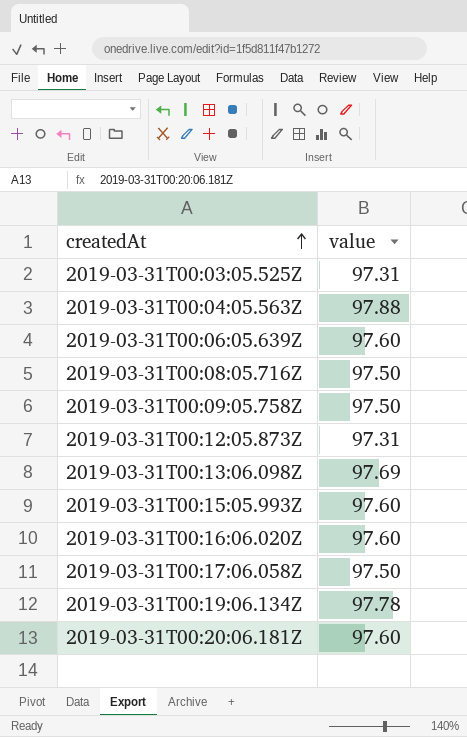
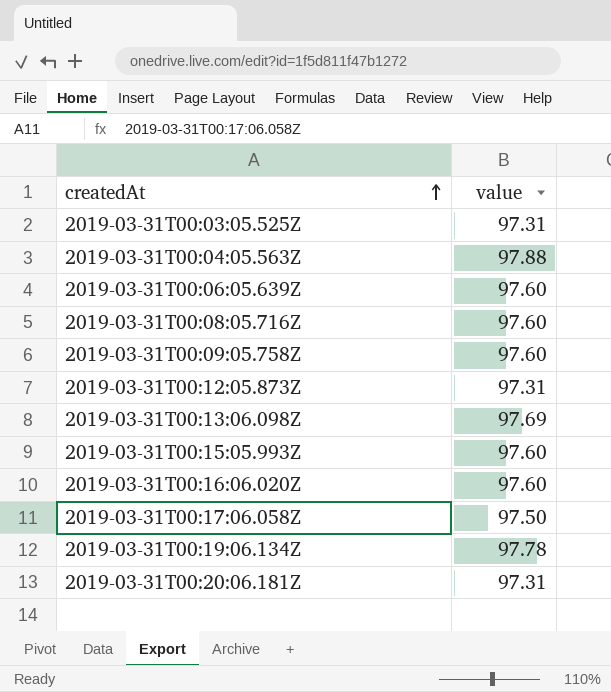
2019-03-31T00:08:05.716Z | value: 97.50 -> 97.60
2019-03-31T00:09:05.758Z | value: 97.50 -> 97.60
2019-03-31T00:20:06.181Z | value: 97.60 -> 97.31

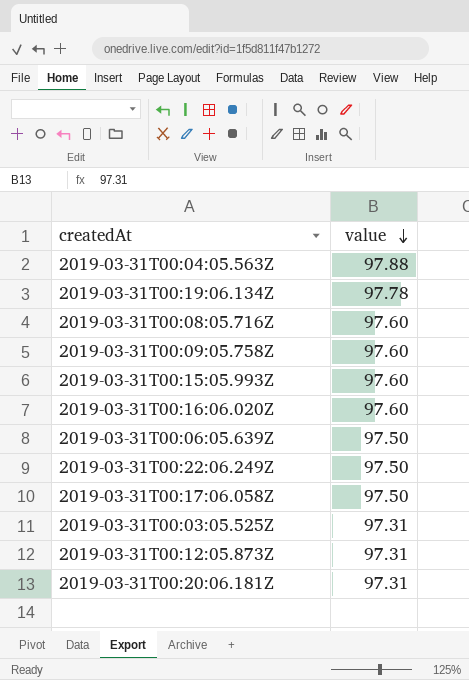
row order: createdAt ascending -> value descending
row 2019-03-31T00:13:06.098Z: 97.69 -> none
2019-03-31T00:06:05.639Z | value: 97.60 -> 97.50
row 2019-03-31T00:22:06.249Z: none -> 97.50

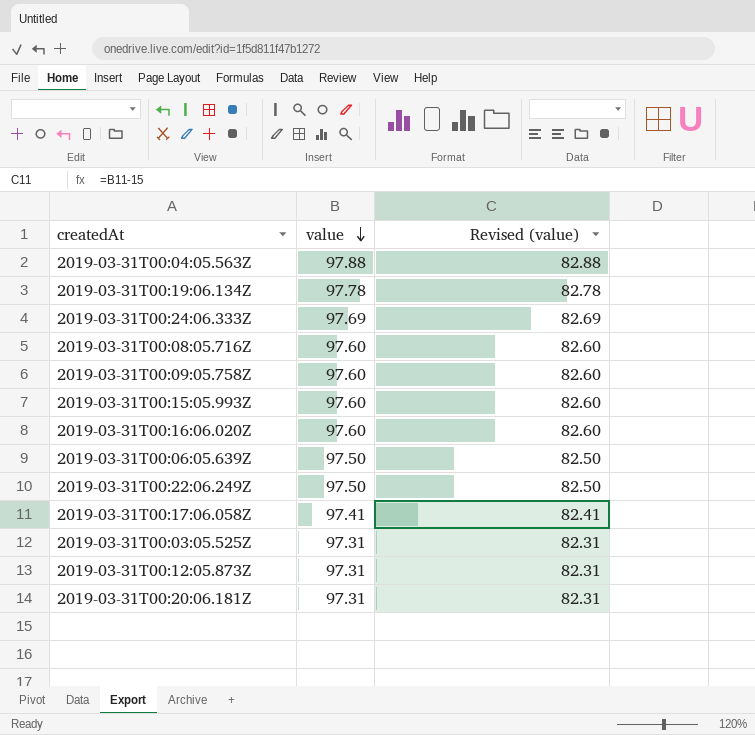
column Revised (value) | formula: none -> [value] - 15
row 2019-03-31T00:24:06.333Z: none -> 97.69 | 82.69
2019-03-31T00:17:06.058Z | value: 97.50 -> 97.41

